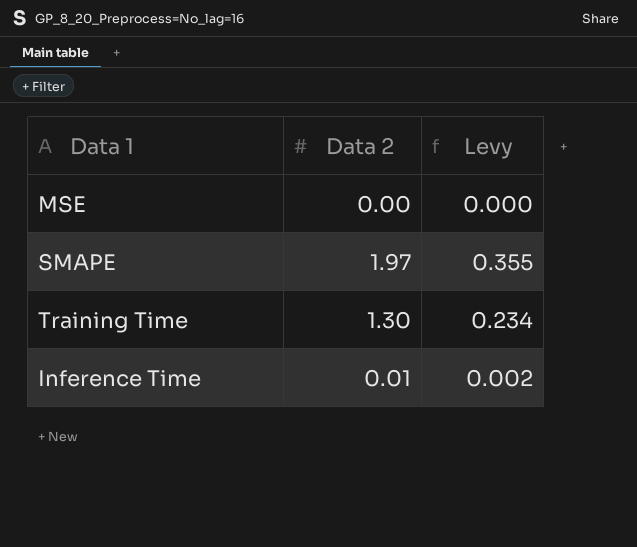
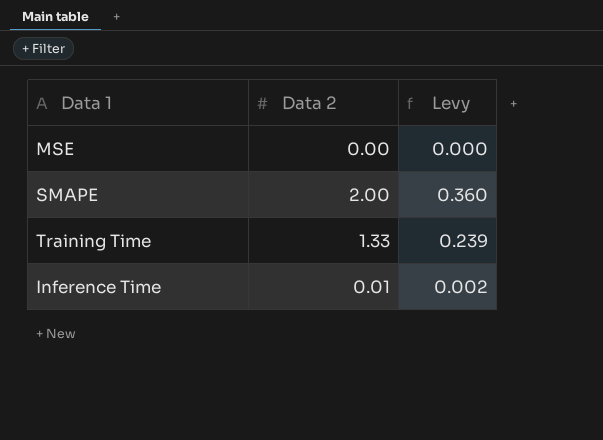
SMAPE | Data 2: 1.97 -> 2.00
SMAPE | Levy: 0.355 -> 0.360
Training Time | Data 2: 1.30 -> 1.33
Training Time | Levy: 0.234 -> 0.239

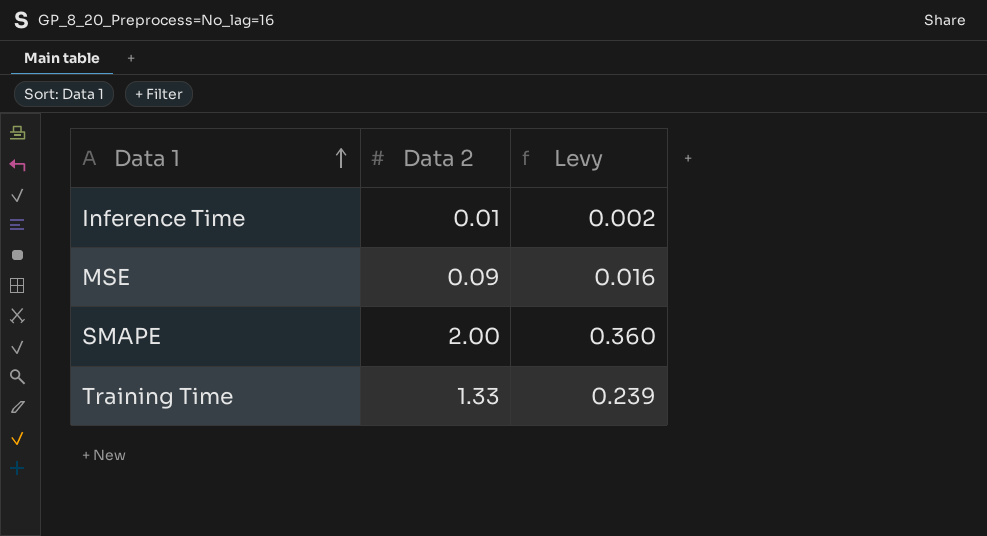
row order: none -> Data 1 ascending
MSE | Data 2: 0.00 -> 0.09
MSE | Levy: 0.000 -> 0.016

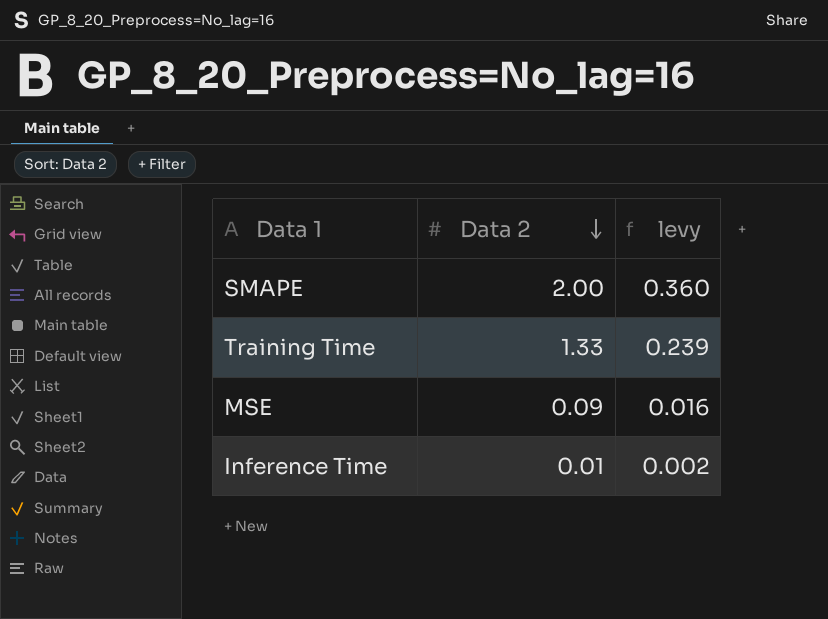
row order: Data 1 ascending -> Data 2 descending
column name: Levy -> levy

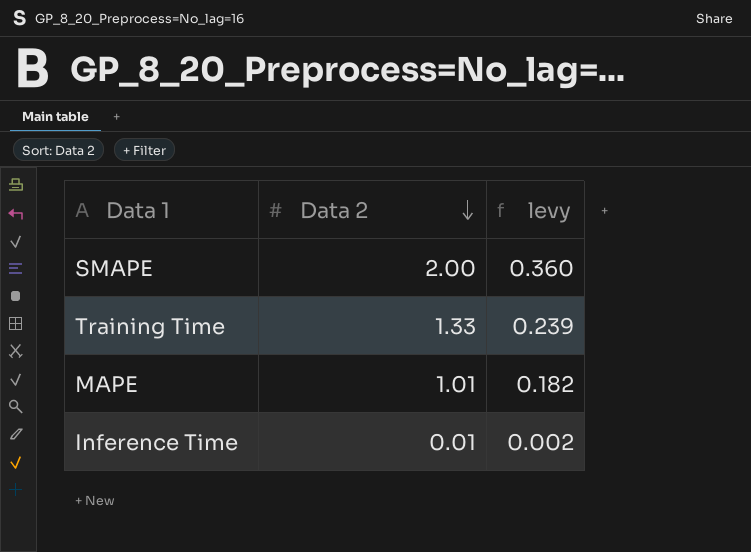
row MSE: 0.09 | 0.016 -> none
row MAPE: none -> 1.01 | 0.182

